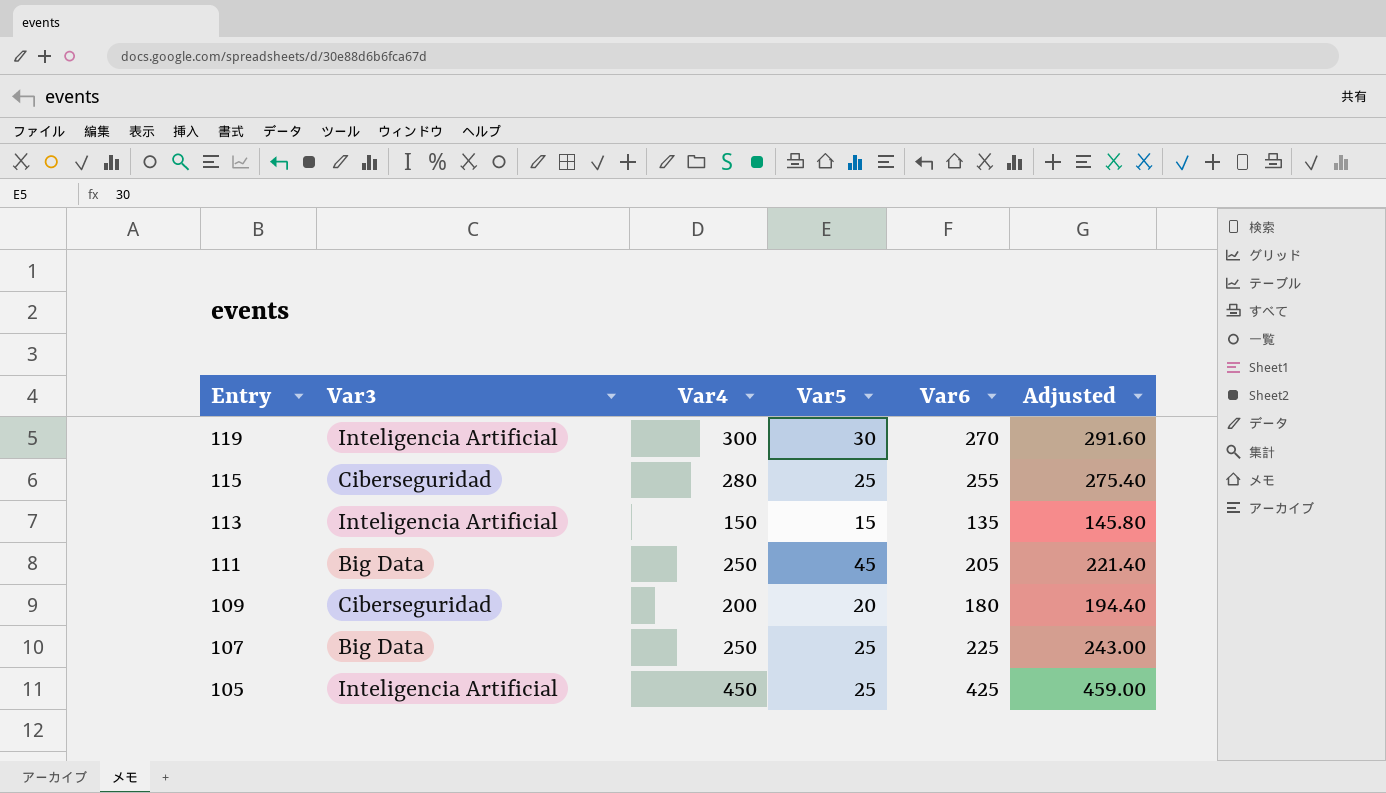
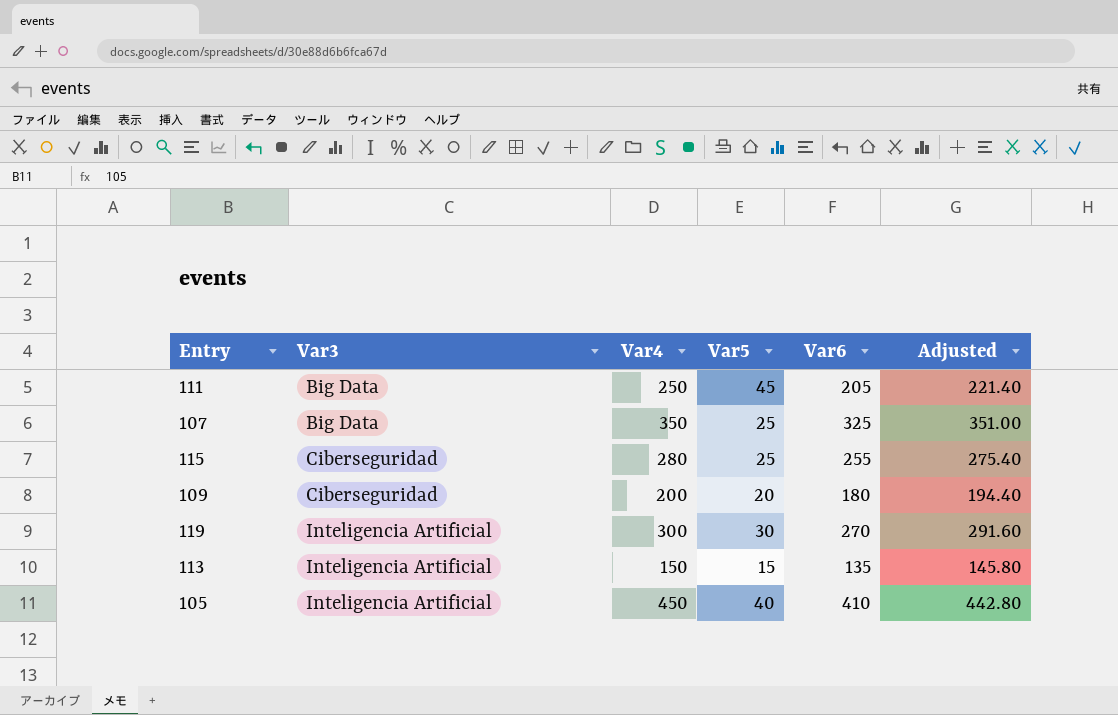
row order: Entry descending -> Var3 ascending
107 | Var4: 250 -> 350
107 | Var6: 225 -> 325
107 | Adjusted: 243.00 -> 351.00
105 | Var5: 25 -> 40
105 | Var6: 425 -> 410
105 | Adjusted: 459.00 -> 442.80

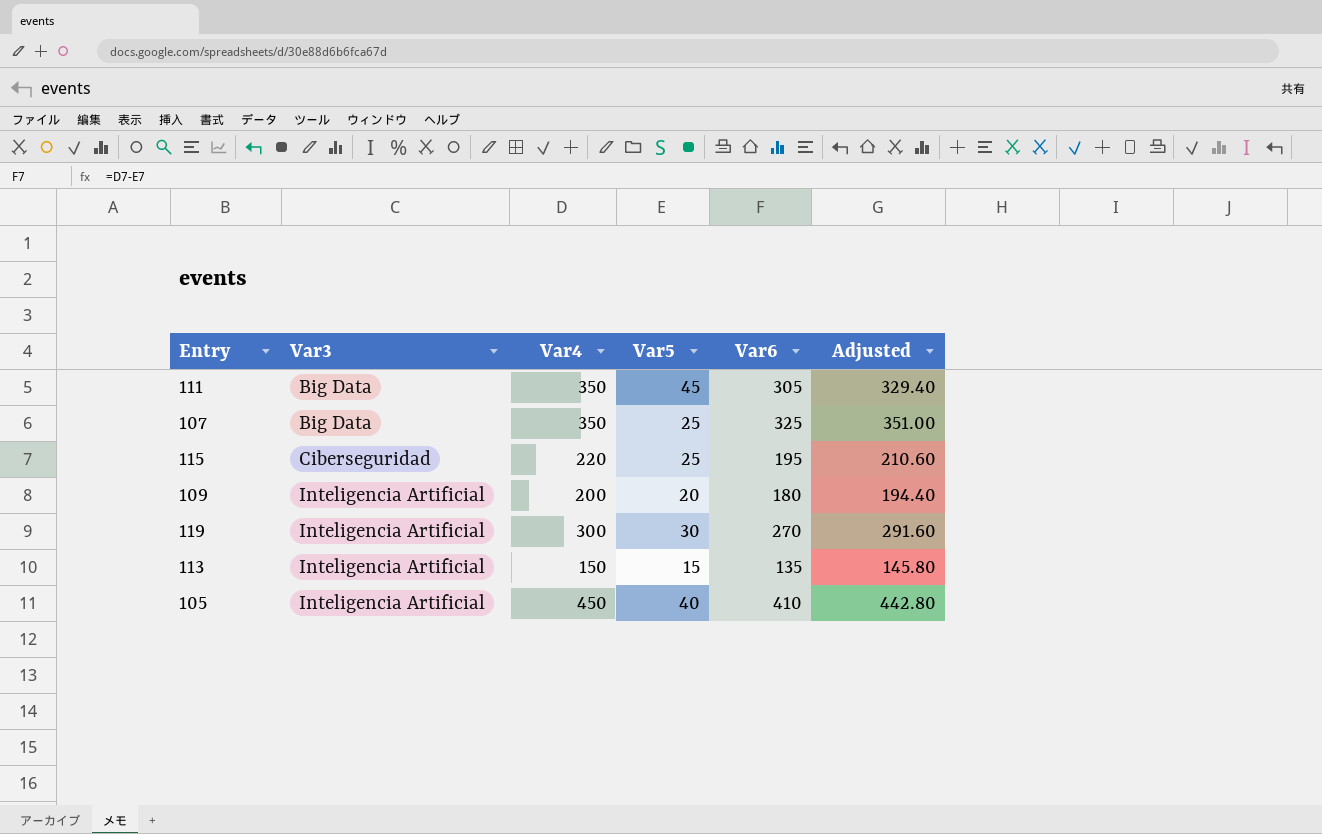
111 | Var4: 250 -> 350
111 | Var6: 205 -> 305
111 | Adjusted: 221.40 -> 329.40
115 | Var4: 280 -> 220
115 | Var6: 255 -> 195
115 | Adjusted: 275.40 -> 210.60
109 | Var3: Ciberseguridad -> Inteligencia Artificial

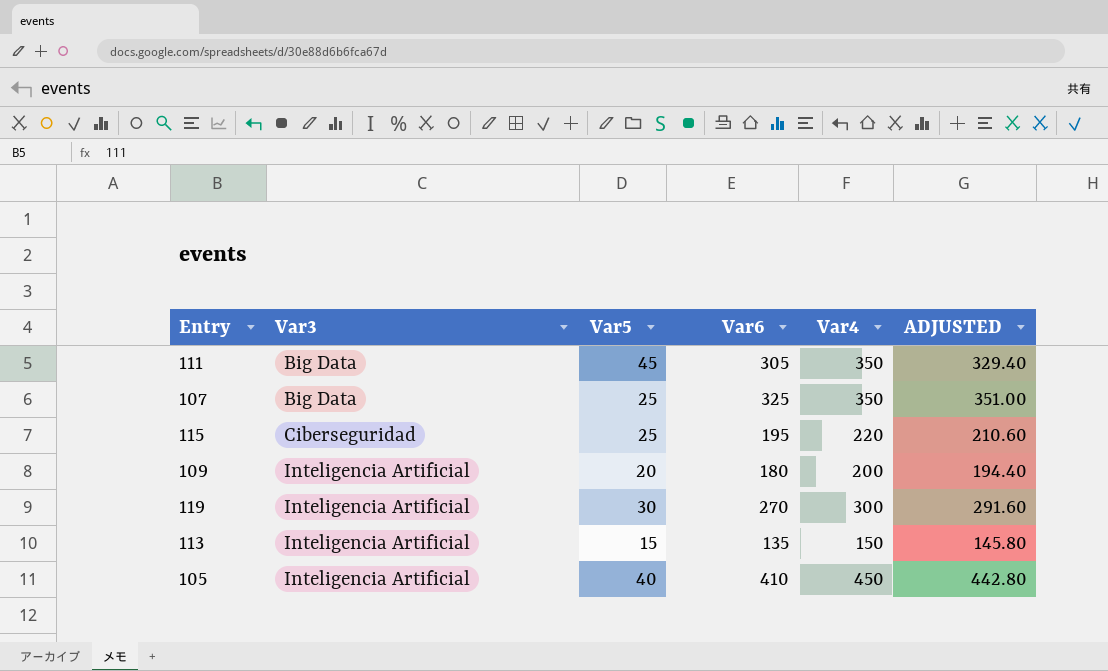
column Var4 | position: 3 -> 5
column name: Adjusted -> ADJUSTED

